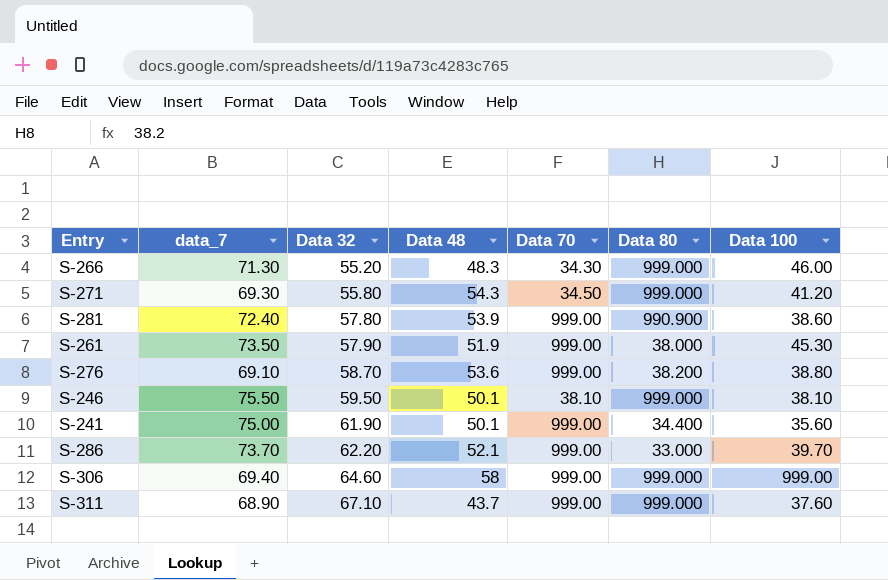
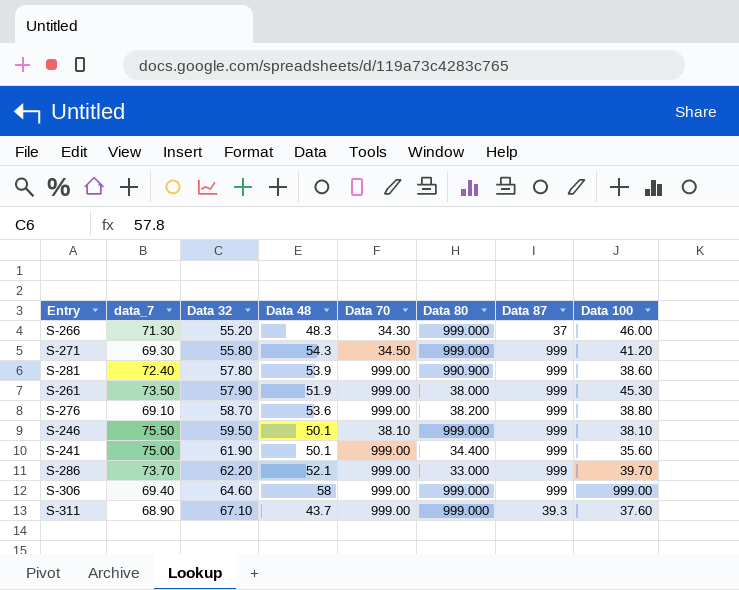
column Data 87 | position: none -> 7

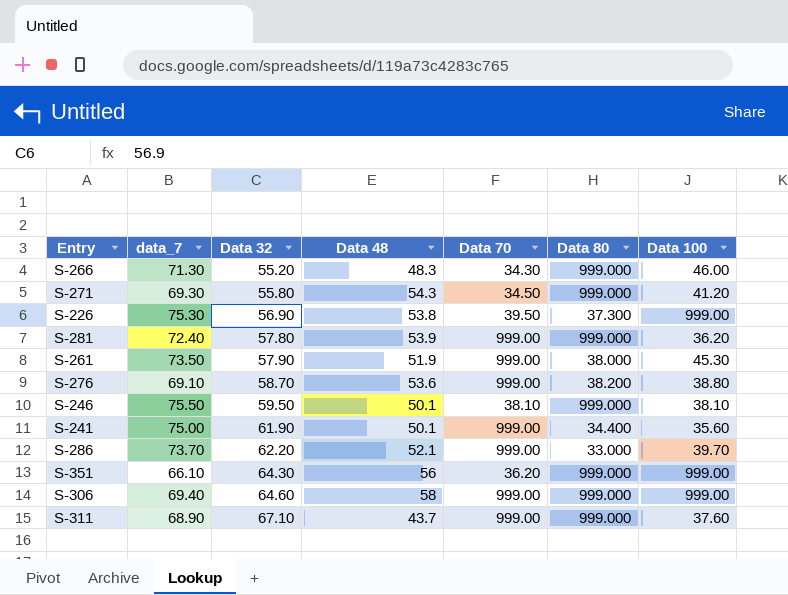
column Data 87 | position: 7 -> none
row S-226: none -> 75.30 | 56.90 | 53.8 | 39.50 | 37.300 | 999.00
S-281 | Data 80: 990.900 -> 999.000
S-281 | Data 100: 38.60 -> 36.20
row S-351: none -> 66.10 | 64.30 | 56 | 36.20 | 999.000 | 999.00

